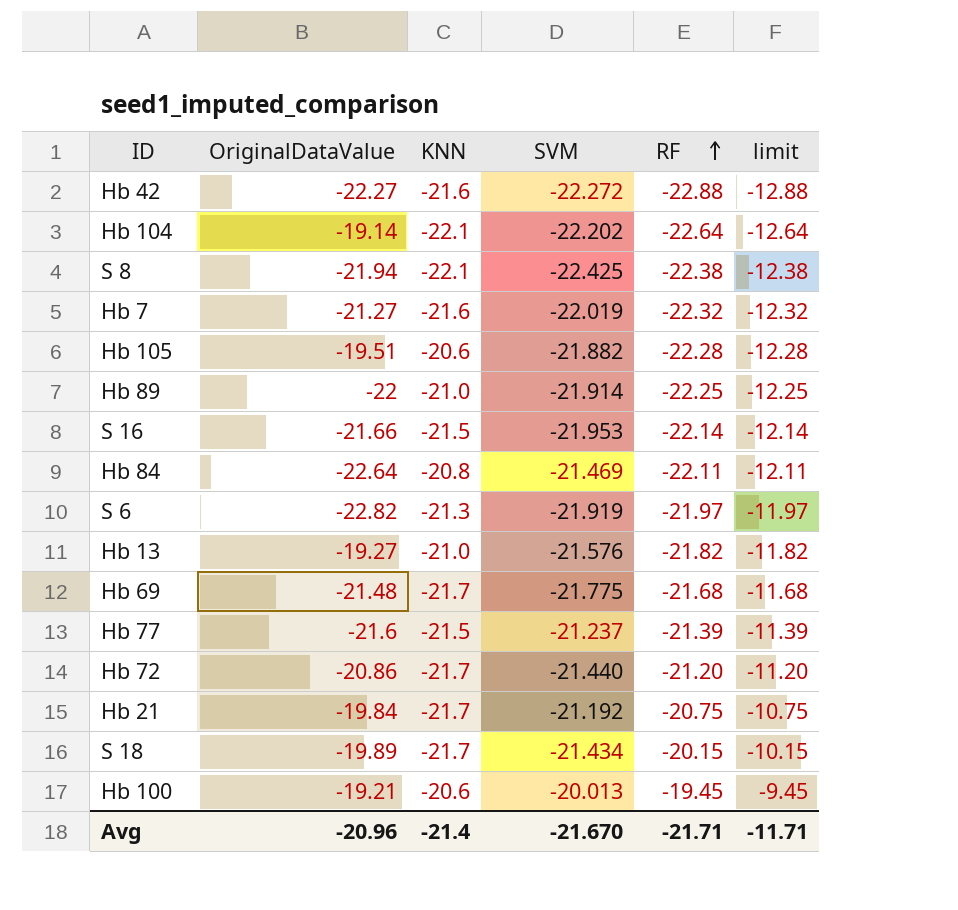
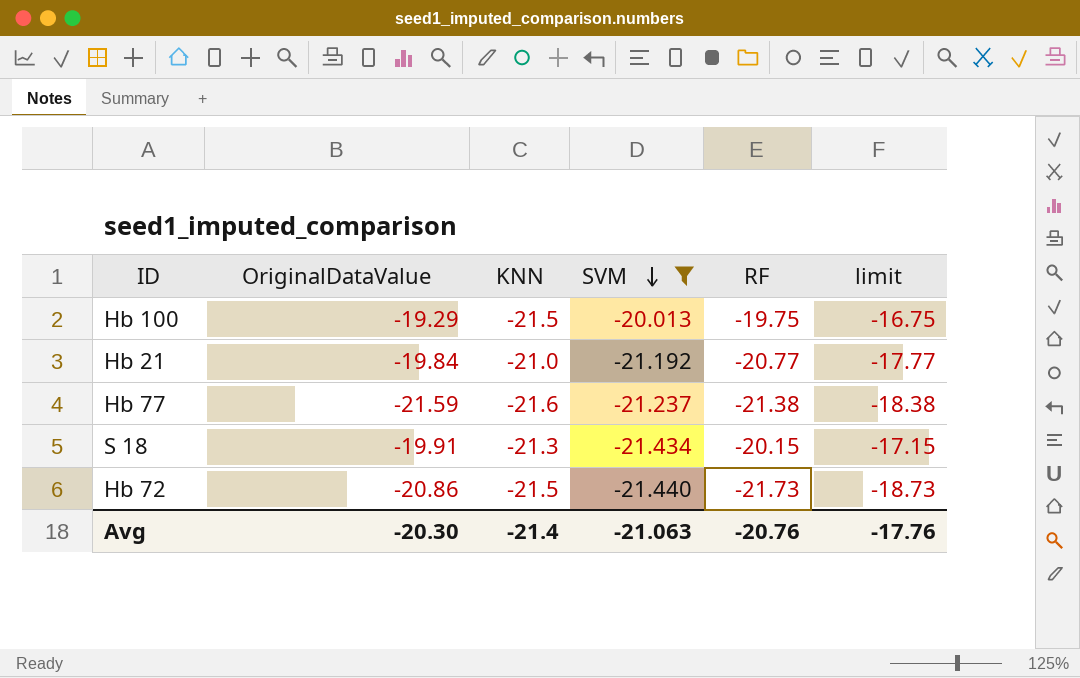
filter: none -> SVM >= -21.440
row order: RF ascending -> SVM descending
column limit | formula: [RF] + 10 -> [RF] + 3
Hb 100 | OriginalDataValue: -19.21 -> -19.29
Hb 100 | KNN: -20.6 -> -21.5
Hb 100 | RF: -19.45 -> -19.75
Hb 21 | KNN: -21.7 -> -21.0
Hb 21 | RF: -20.75 -> -20.77
Hb 77 | OriginalDataValue: -21.6 -> -21.59
Hb 77 | KNN: -21.5 -> -21.6
Hb 77 | RF: -21.39 -> -21.38
S 18 | OriginalDataValue: -19.89 -> -19.91
S 18 | KNN: -21.7 -> -21.3
Hb 72 | KNN: -21.7 -> -21.5
Hb 72 | RF: -21.20 -> -21.73
Avg | OriginalDataValue: -20.96 -> -20.30
Avg | SVM: -21.670 -> -21.063
Avg | RF: -21.71 -> -20.76
Avg | limit: -11.71 -> -17.76

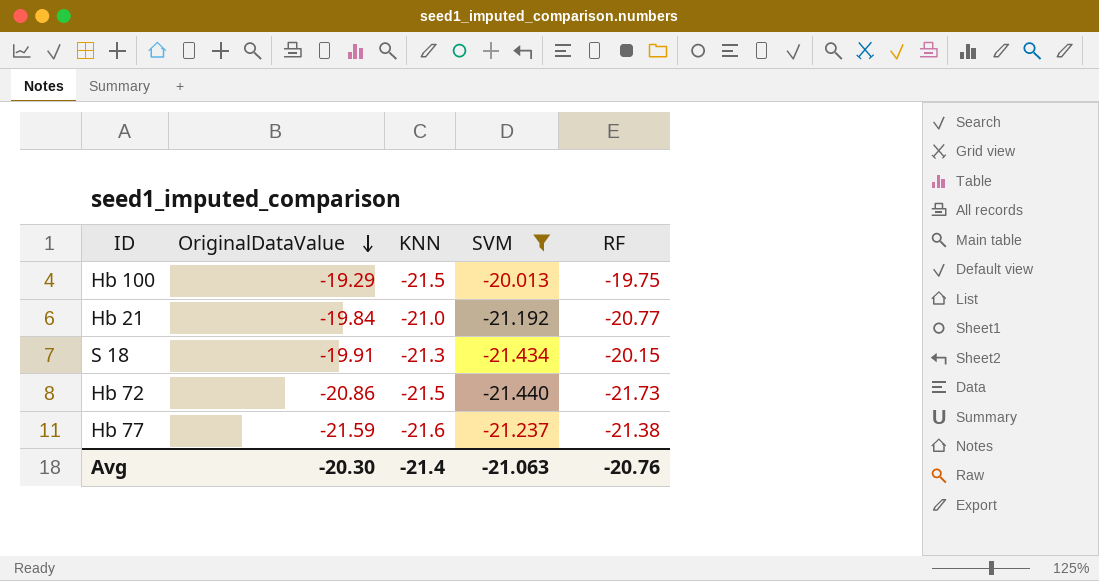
row order: SVM descending -> OriginalDataValue descending
column limit | formula: [RF] + 3 -> none

